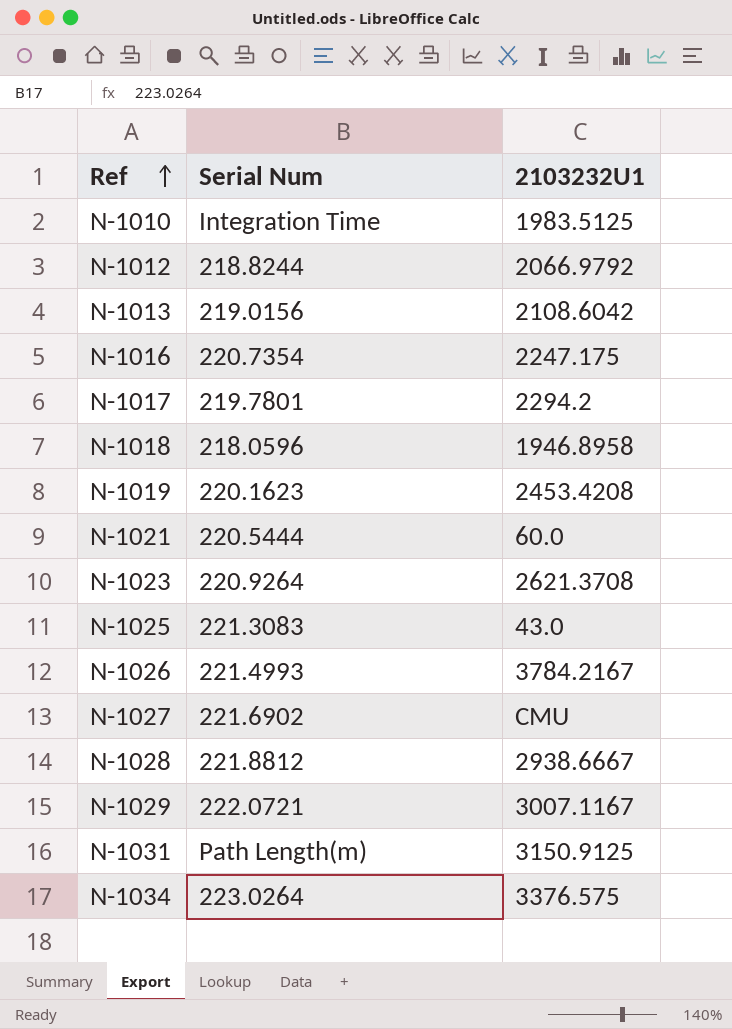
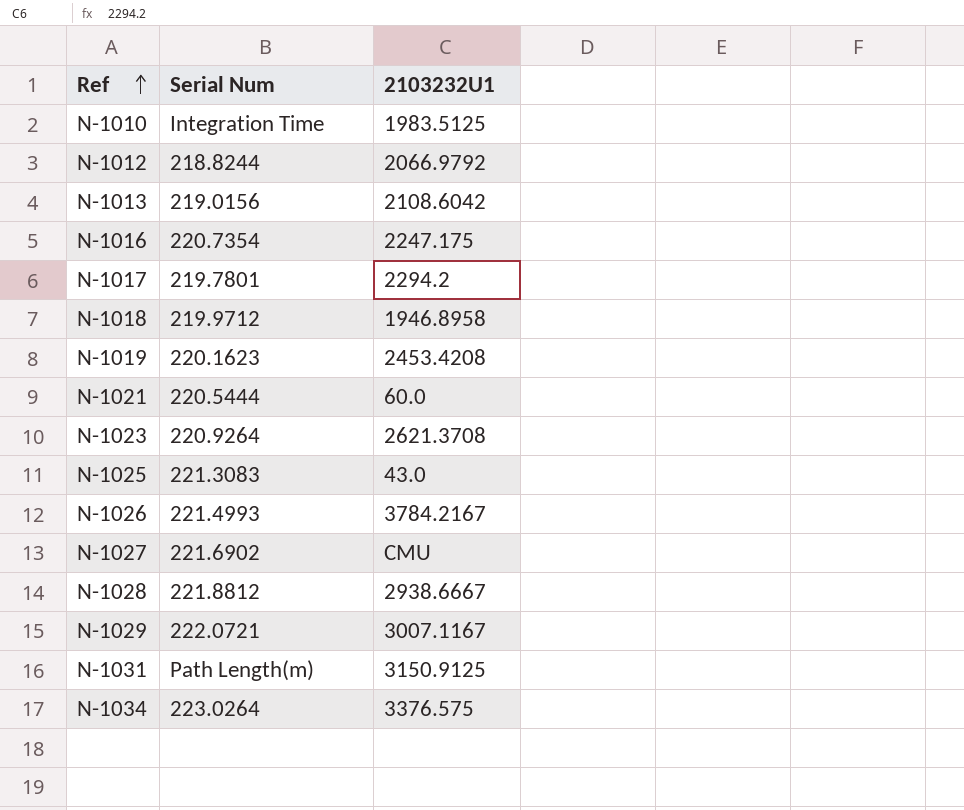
N-1018 | Serial Num: 218.0596 -> 219.9712

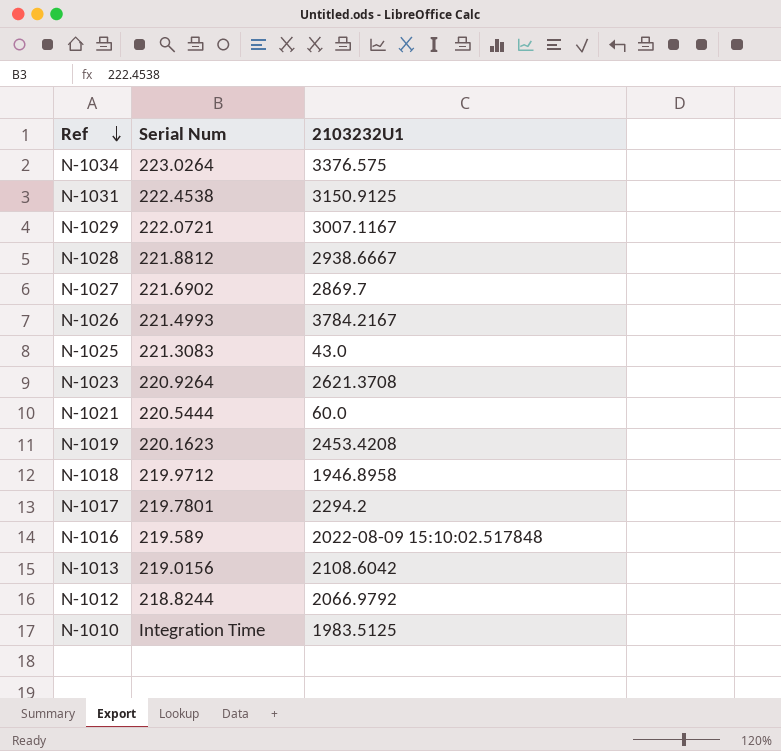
row order: Ref ascending -> Ref descending
N-1031 | Serial Num: Path Length(m) -> 222.4538
N-1027 | 2103232U1: CMU -> 2869.7
N-1016 | Serial Num: 220.7354 -> 219.589
N-1016 | 2103232U1: 2247.175 -> 2022-08-09 15:10:02.517848

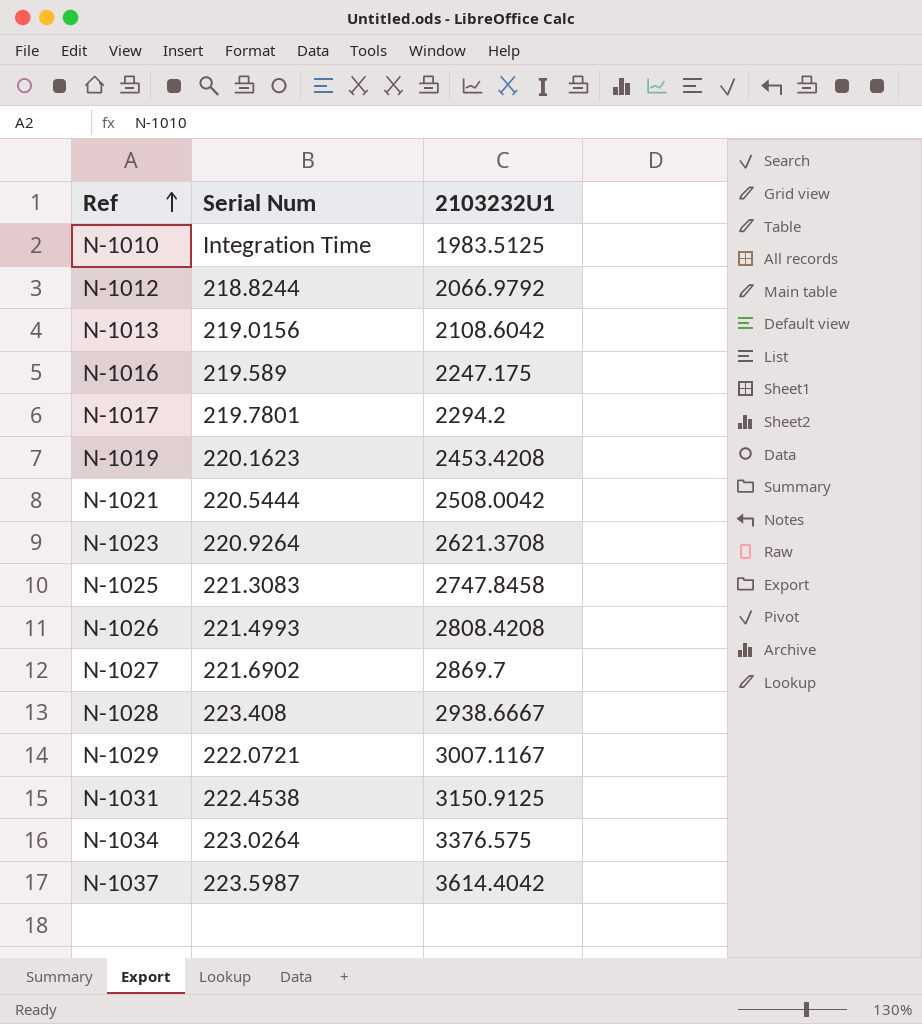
row order: Ref descending -> Ref ascending
row N-1018: 219.9712 | 1946.8958 -> none
N-1016 | 2103232U1: 2022-08-09 15:10:02.517848 -> 2247.175
N-1021 | 2103232U1: 60.0 -> 2508.0042
N-1025 | 2103232U1: 43.0 -> 2747.8458
N-1026 | 2103232U1: 3784.2167 -> 2808.4208
N-1028 | Serial Num: 221.8812 -> 223.408
row N-1037: none -> 223.5987 | 3614.4042

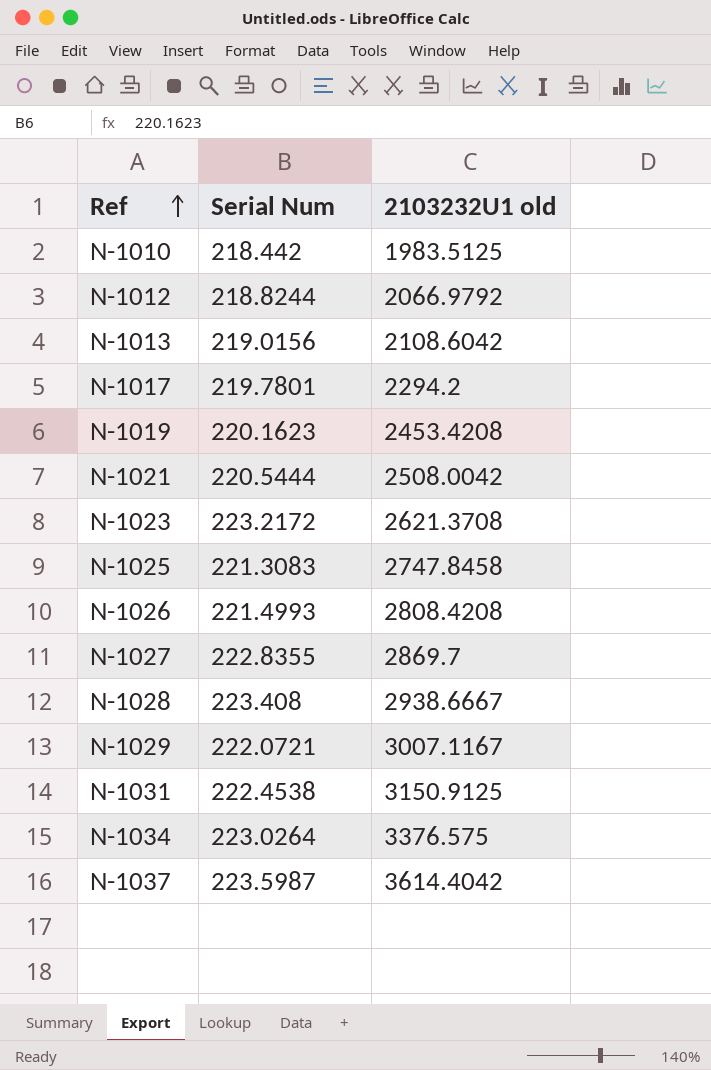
column name: 2103232U1 -> 2103232U1 old
row N-1016: 219.589 | 2247.175 -> none
N-1010 | Serial Num: Integration Time -> 218.442
N-1023 | Serial Num: 220.9264 -> 223.2172
N-1027 | Serial Num: 221.6902 -> 222.8355

